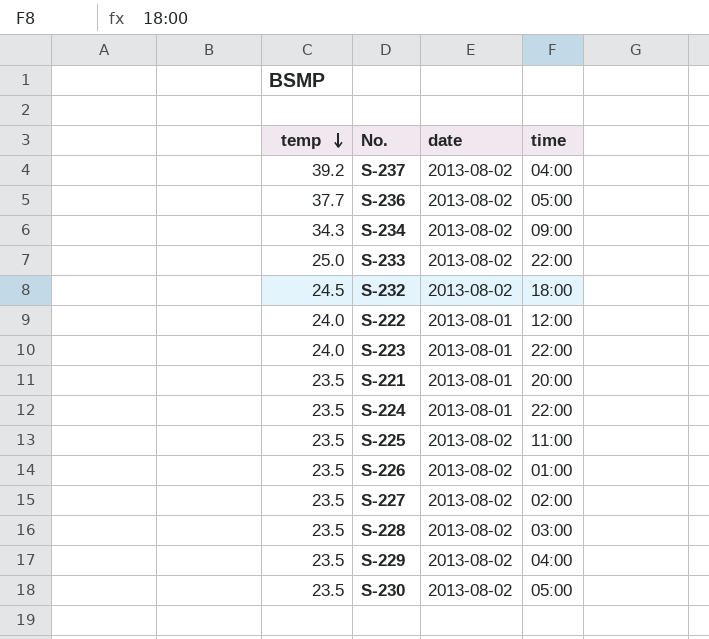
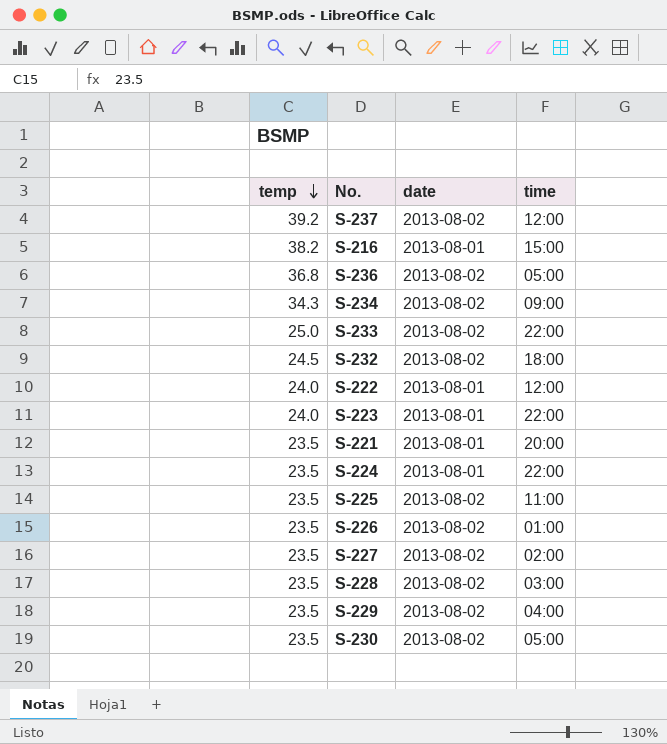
S-237 | time: 04:00 -> 12:00
row S-216: none -> 38.2 | 2013-08-01 | 15:00
S-236 | temp: 37.7 -> 36.8

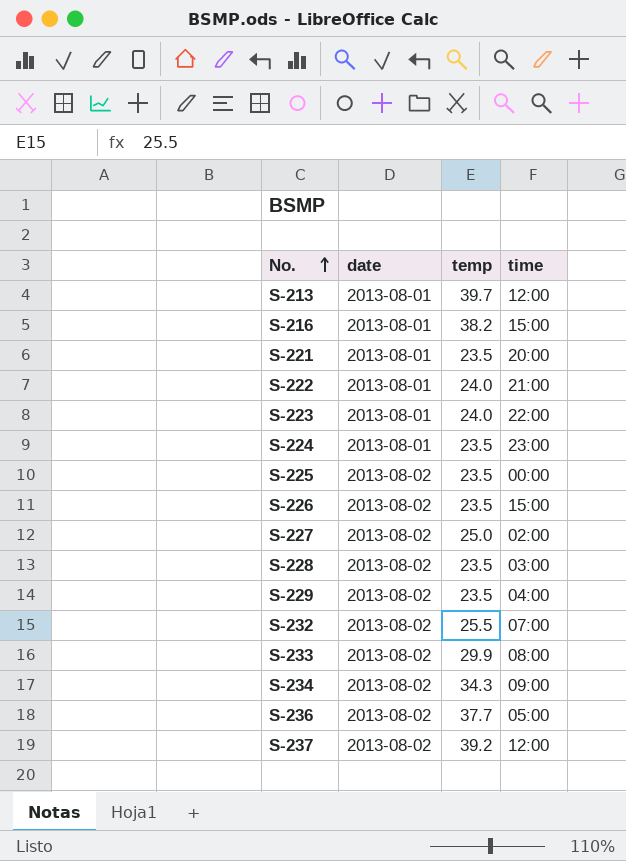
row order: temp descending -> No. ascending
column temp | position: 1 -> 3
row S-230: 23.5 | 2013-08-02 | 05:00 -> none
row S-213: none -> 2013-08-01 | 39.7 | 12:00
S-222 | time: 12:00 -> 21:00
S-224 | time: 22:00 -> 23:00
S-225 | time: 11:00 -> 00:00
S-226 | time: 01:00 -> 15:00
S-227 | temp: 23.5 -> 25.0
S-232 | temp: 24.5 -> 25.5
S-232 | time: 18:00 -> 07:00
S-233 | temp: 25.0 -> 29.9
S-233 | time: 22:00 -> 08:00
S-236 | temp: 36.8 -> 37.7

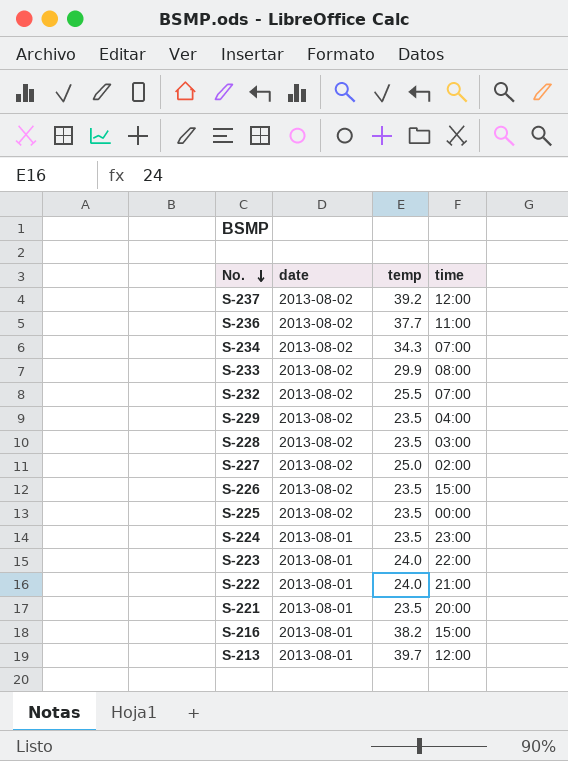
row order: No. ascending -> No. descending
S-236 | time: 05:00 -> 11:00
S-234 | time: 09:00 -> 07:00

